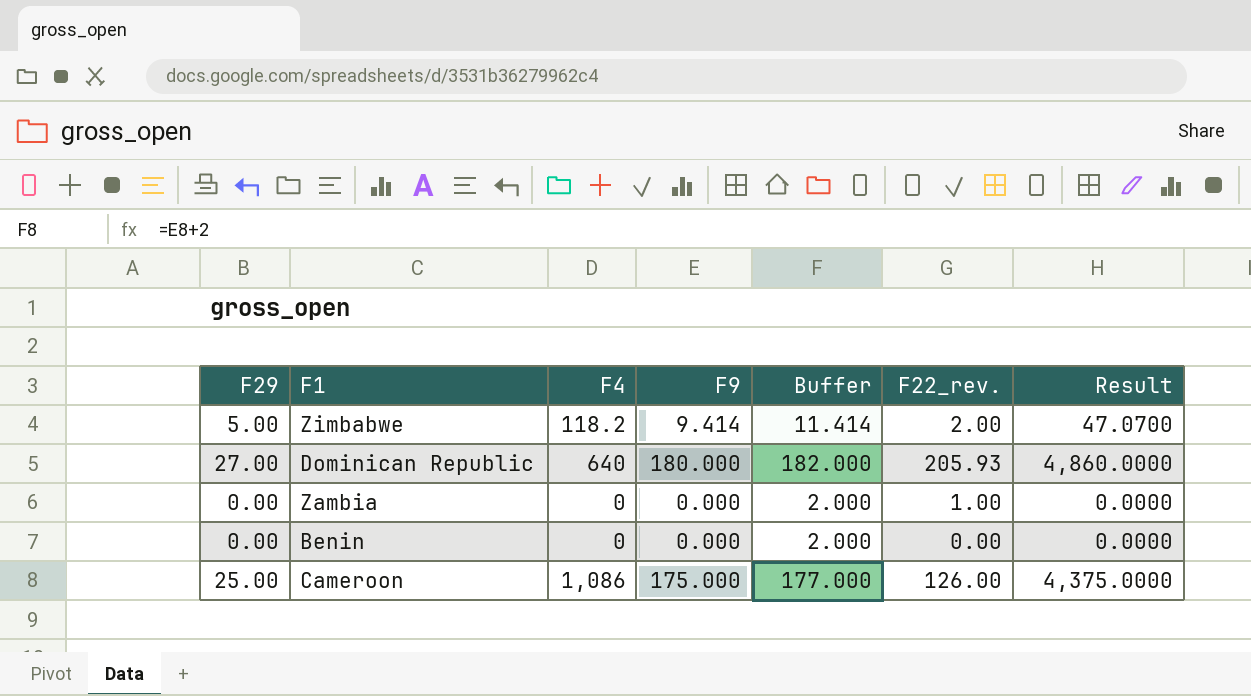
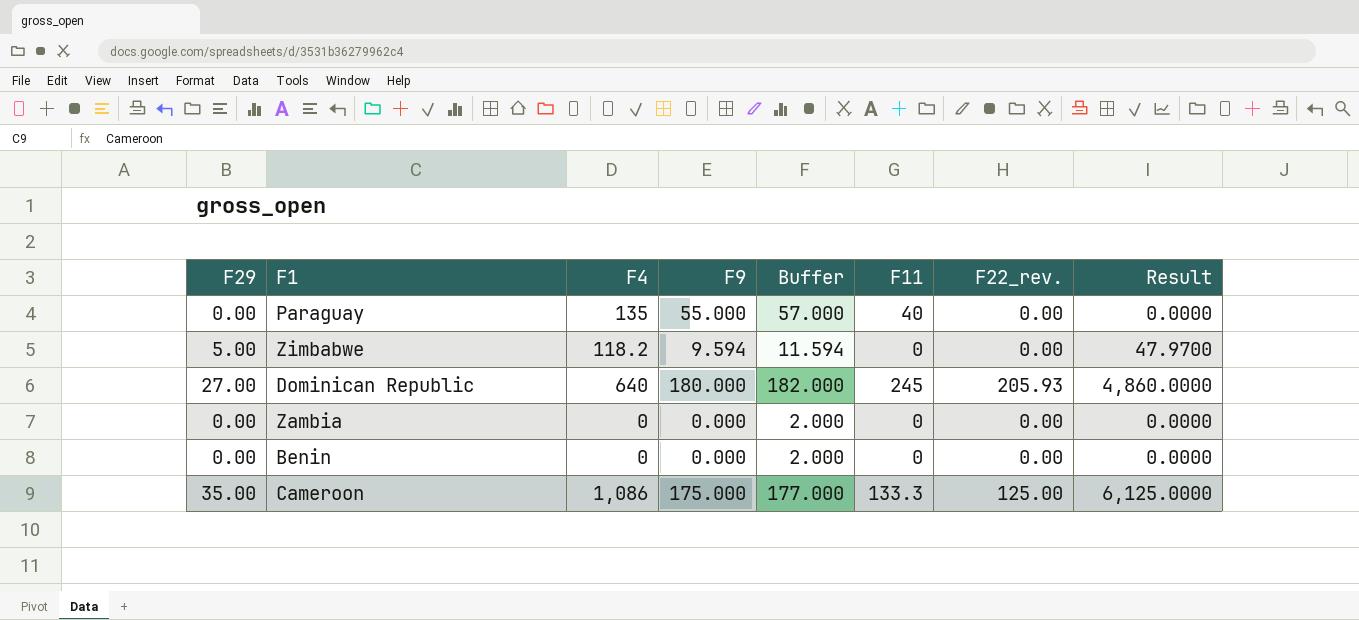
column F11 | position: none -> 6
row Paraguay: none -> 0.00 | 135 | 55.000 | 57.000 | 40 | 0.00 | 0.0000
Zimbabwe | F9: 9.414 -> 9.594
Zimbabwe | Buffer: 11.414 -> 11.594
Zimbabwe | F22_rev.: 2.00 -> 0.00
Zimbabwe | Result: 47.0700 -> 47.9700
Zambia | F22_rev.: 1.00 -> 0.00
Cameroon | F29: 25.00 -> 35.00
Cameroon | F22_rev.: 126.00 -> 125.00
Cameroon | Result: 4,375.0000 -> 6,125.0000

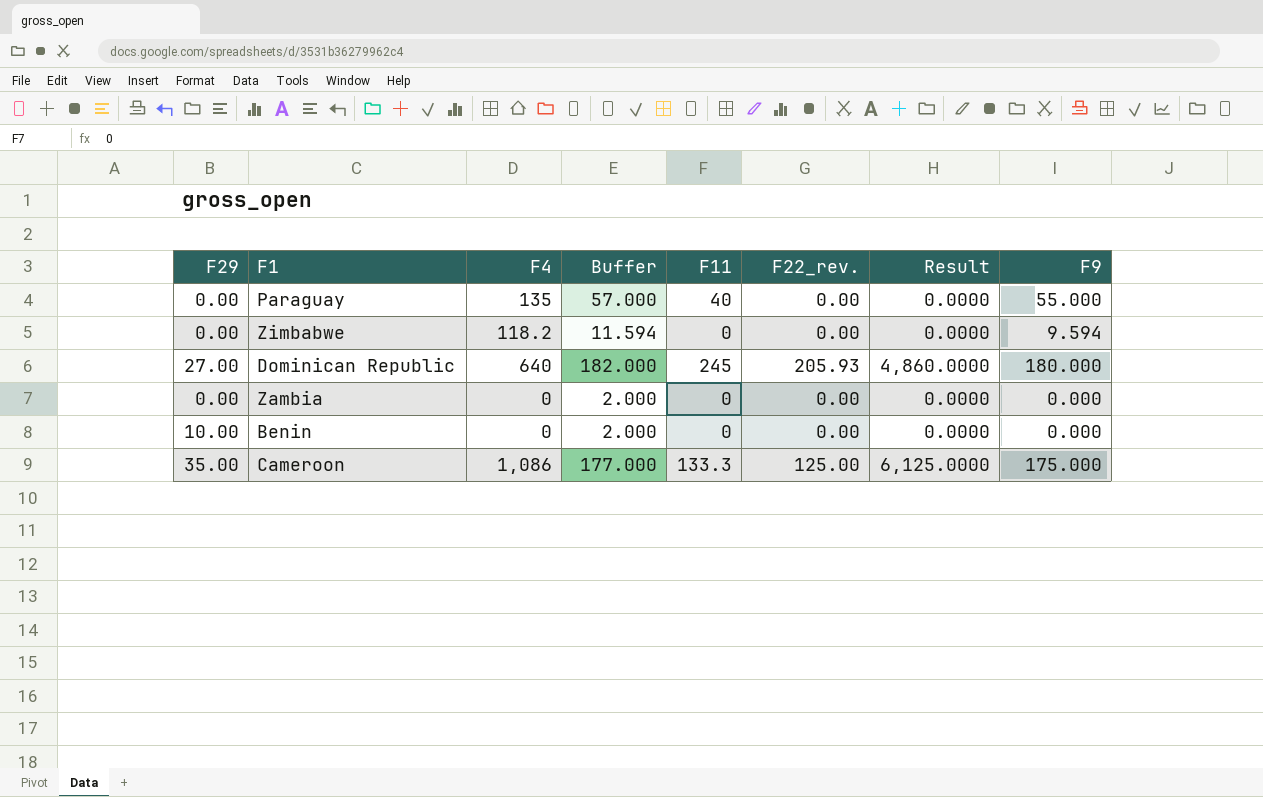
column F9 | position: 4 -> 8
Zimbabwe | F29: 5.00 -> 0.00
Zimbabwe | Result: 47.9700 -> 0.0000
Benin | F29: 0.00 -> 10.00

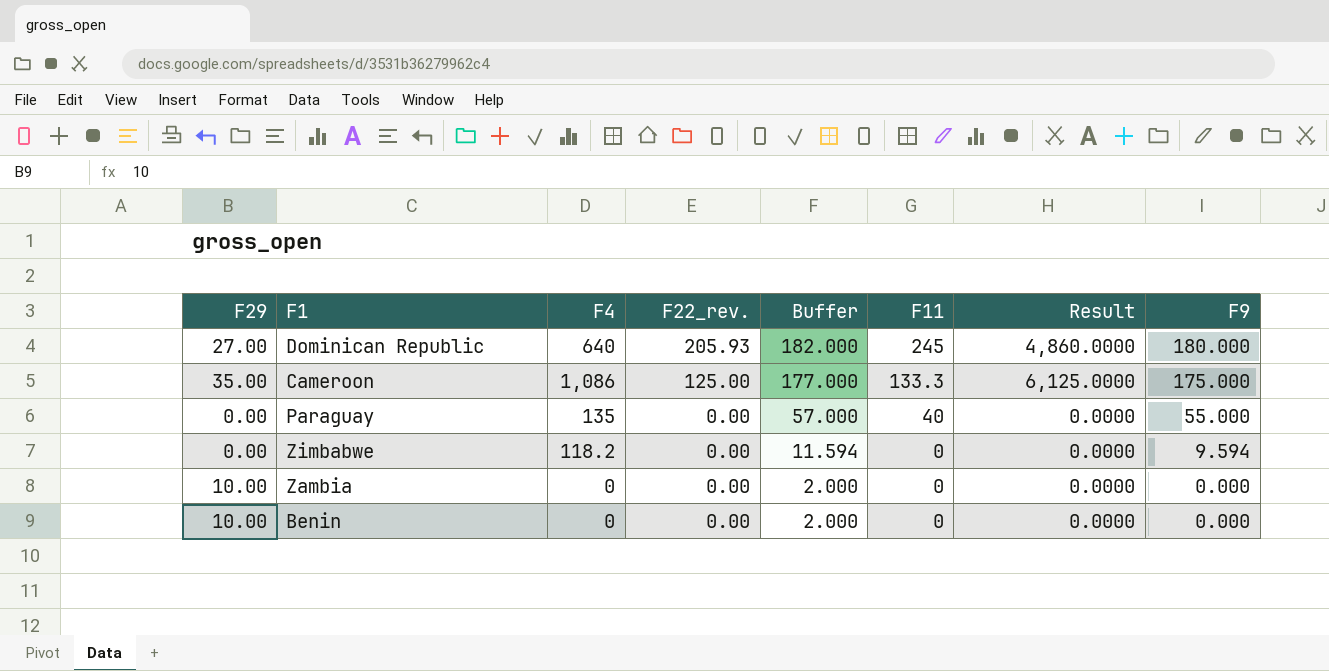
row order: none -> F22_rev. descending
column F22_rev. | position: 6 -> 4
Zambia | F29: 0.00 -> 10.00

